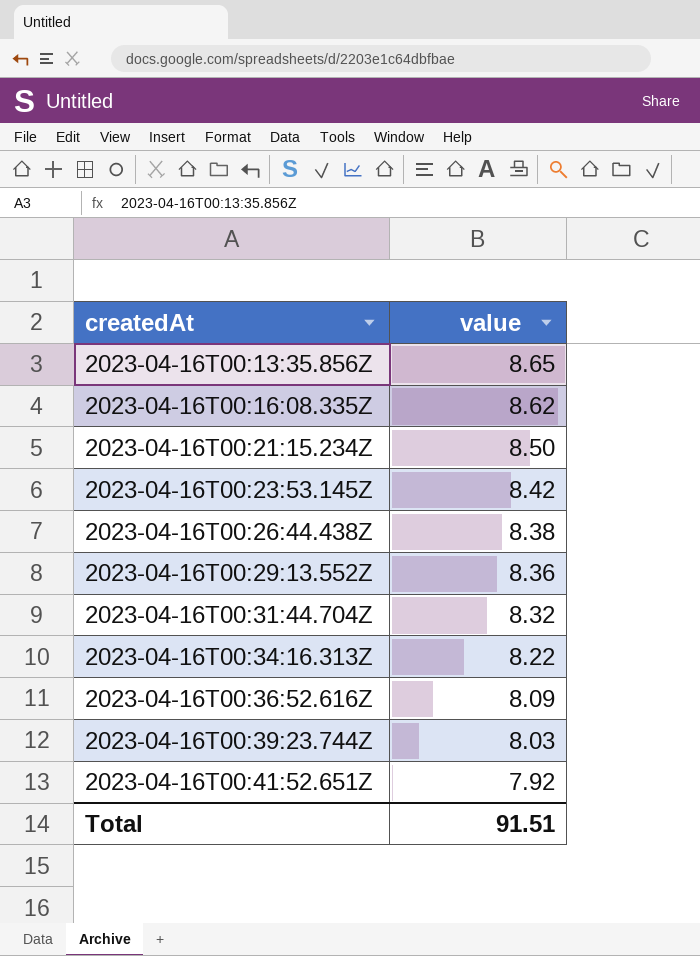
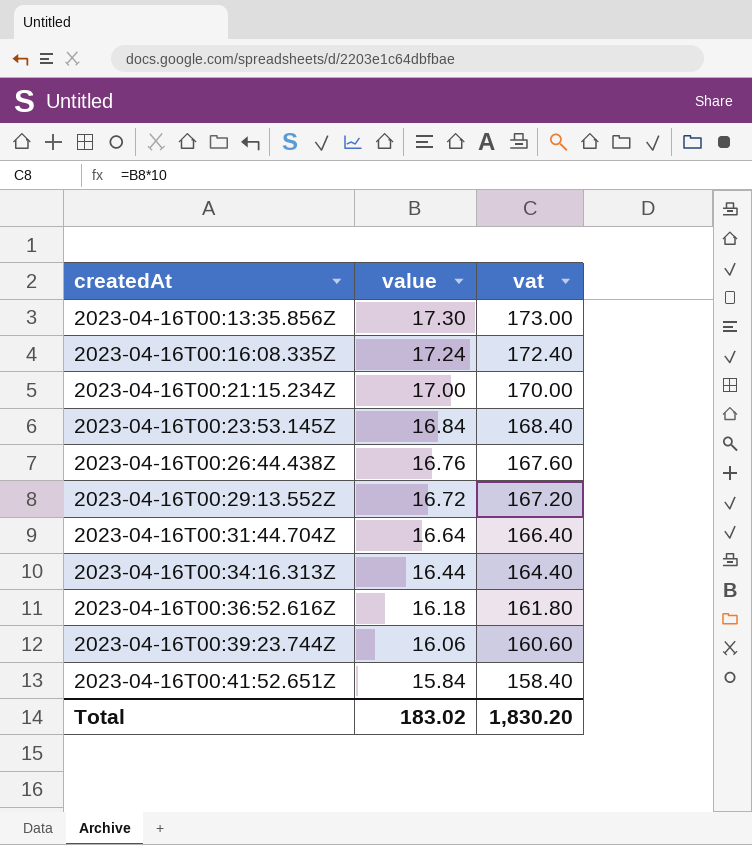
column vat | formula: none -> [value] * 10
2023-04-16T00:13:35.856Z | value: 8.65 -> 17.30
2023-04-16T00:16:08.335Z | value: 8.62 -> 17.24
2023-04-16T00:21:15.234Z | value: 8.50 -> 17.00
2023-04-16T00:23:53.145Z | value: 8.42 -> 16.84
2023-04-16T00:26:44.438Z | value: 8.38 -> 16.76
2023-04-16T00:29:13.552Z | value: 8.36 -> 16.72
2023-04-16T00:31:44.704Z | value: 8.32 -> 16.64
2023-04-16T00:34:16.313Z | value: 8.22 -> 16.44
2023-04-16T00:36:52.616Z | value: 8.09 -> 16.18
2023-04-16T00:39:23.744Z | value: 8.03 -> 16.06
2023-04-16T00:41:52.651Z | value: 7.92 -> 15.84
Total | value: 91.51 -> 183.02

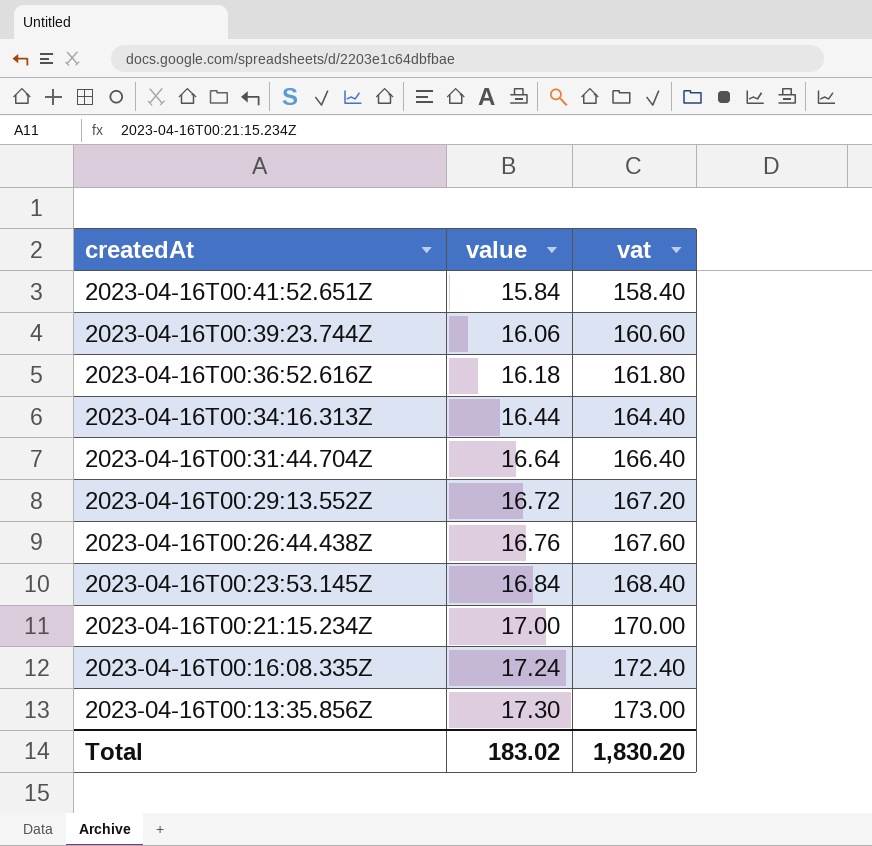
row order: createdAt ascending -> createdAt descending

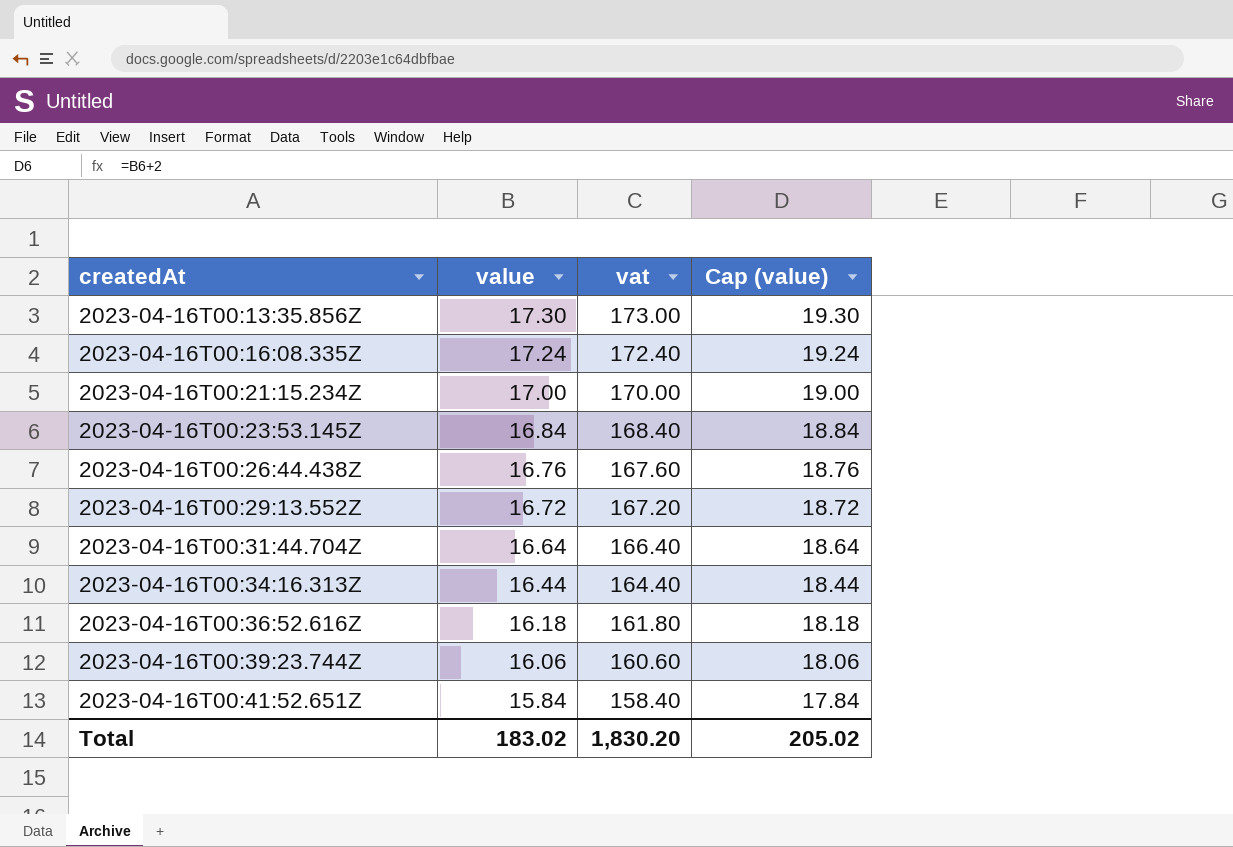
row order: createdAt descending -> createdAt ascending
column Cap (value) | formula: none -> [value] + 2

